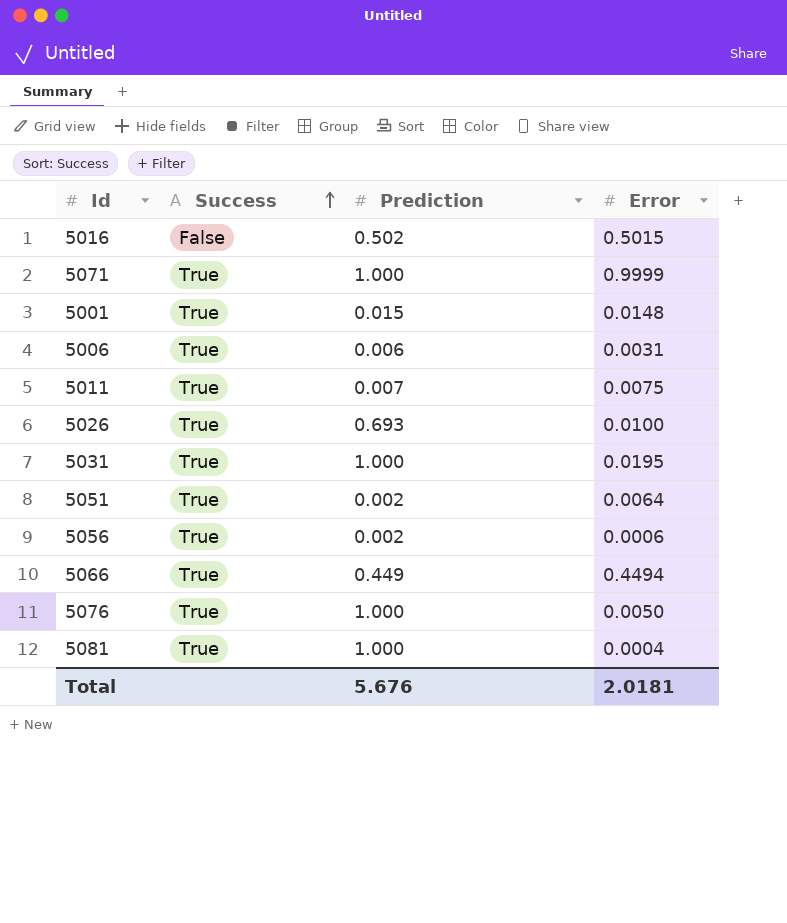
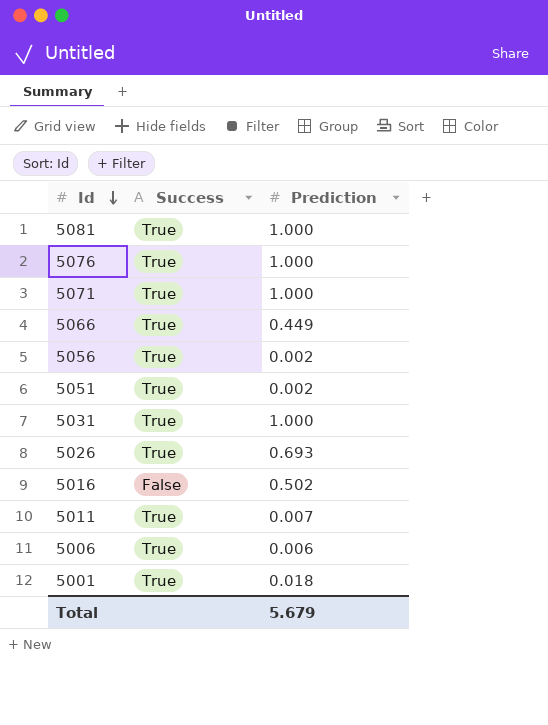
row order: Success ascending -> Id descending
column Error | position: 4 -> none
5001 | Prediction: 0.015 -> 0.018
Total | Prediction: 5.676 -> 5.679

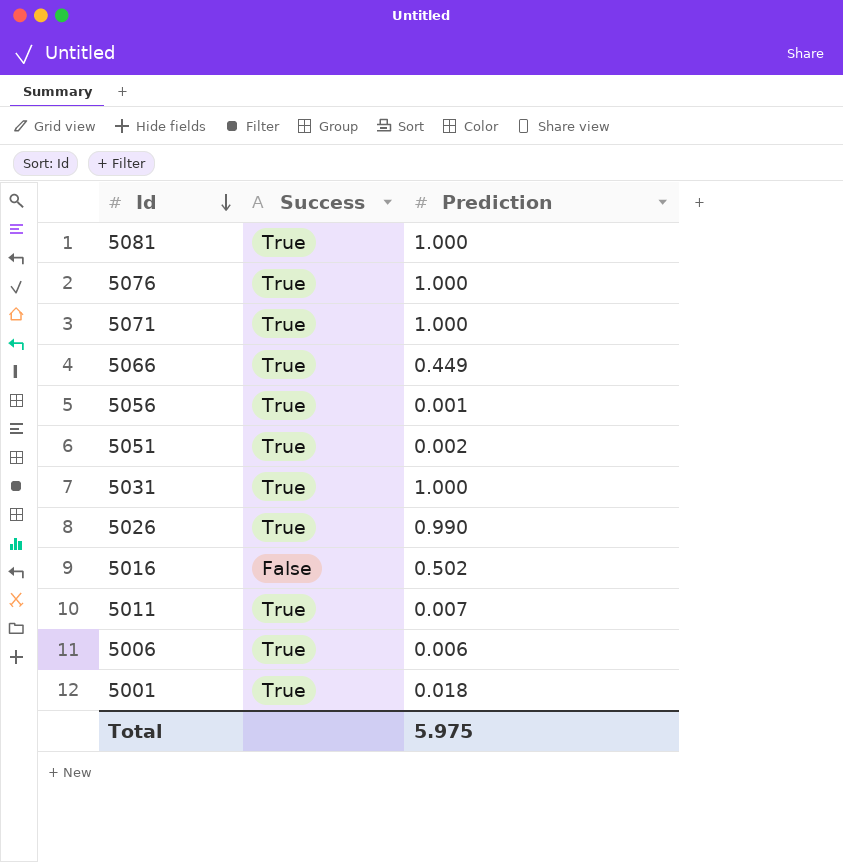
5056 | Prediction: 0.002 -> 0.001
5026 | Prediction: 0.693 -> 0.990
Total | Prediction: 5.679 -> 5.975

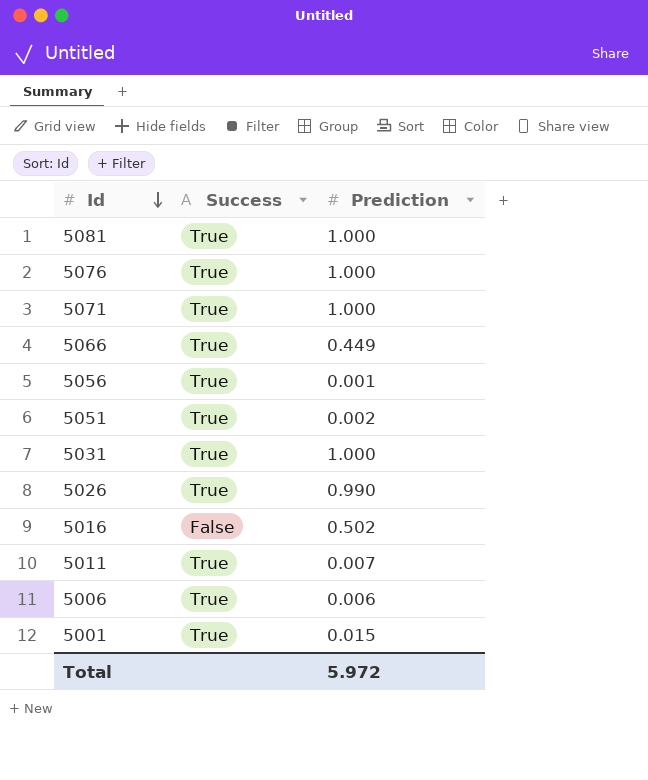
5001 | Prediction: 0.018 -> 0.015
Total | Prediction: 5.975 -> 5.972

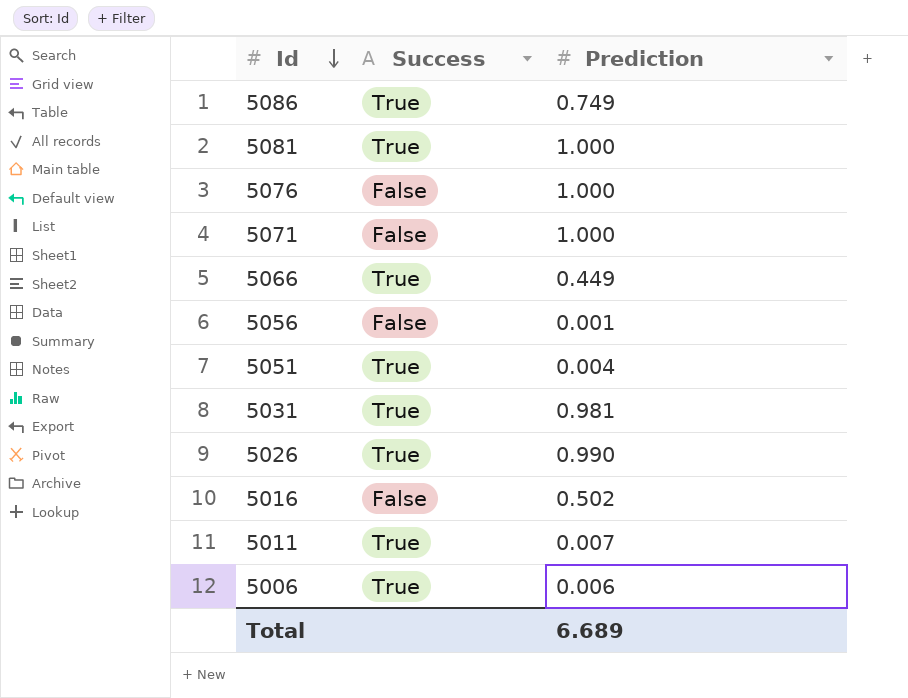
row 5001: True | 0.015 -> none
row 5086: none -> True | 0.749
5076 | Success: True -> False
5071 | Success: True -> False
5056 | Success: True -> False
5051 | Prediction: 0.002 -> 0.004
5031 | Prediction: 1.000 -> 0.981
Total | Prediction: 5.972 -> 6.689

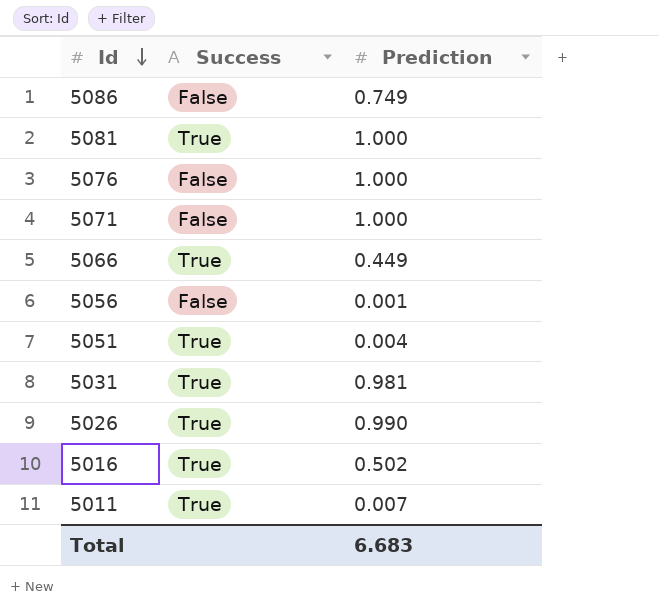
row 5006: True | 0.006 -> none
5086 | Success: True -> False
5016 | Success: False -> True
Total | Prediction: 6.689 -> 6.683

